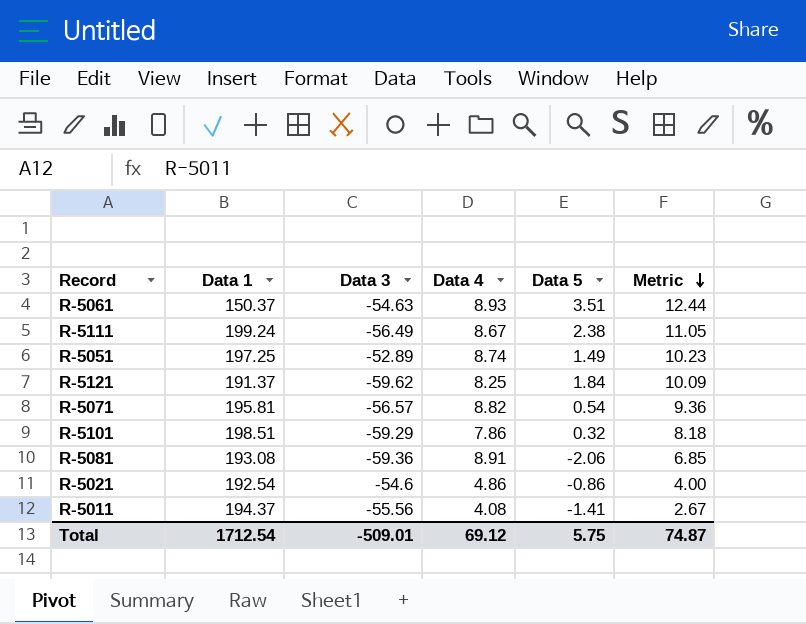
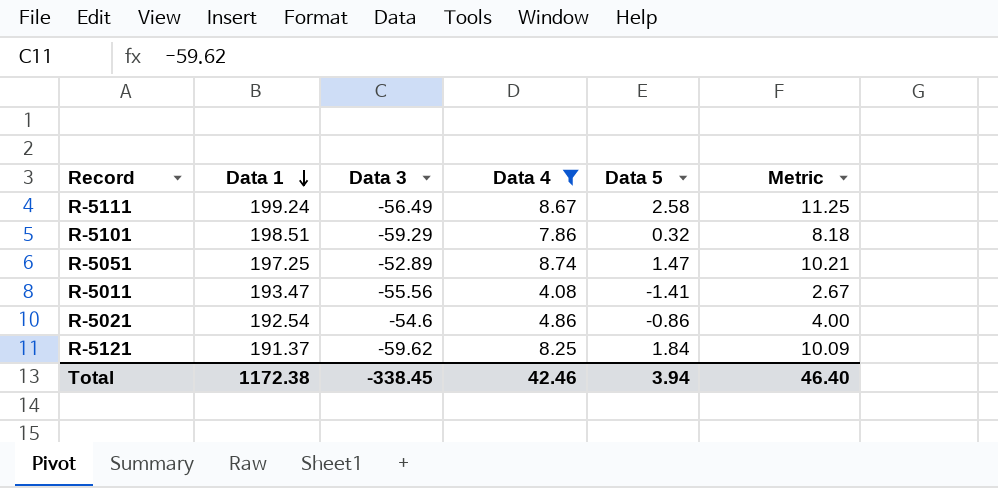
filter: none -> Data 4 <= 8.74
row order: Metric descending -> Data 1 descending
R-5111 | Data 5: 2.38 -> 2.58
R-5111 | Metric: 11.05 -> 11.25
R-5051 | Data 5: 1.49 -> 1.47
R-5051 | Metric: 10.23 -> 10.21
R-5011 | Data 1: 194.37 -> 193.47
Total | Data 1: 1712.54 -> 1172.38
Total | Data 3: -509.01 -> -338.45
Total | Data 4: 69.12 -> 42.46
Total | Data 5: 5.75 -> 3.94
Total | Metric: 74.87 -> 46.40

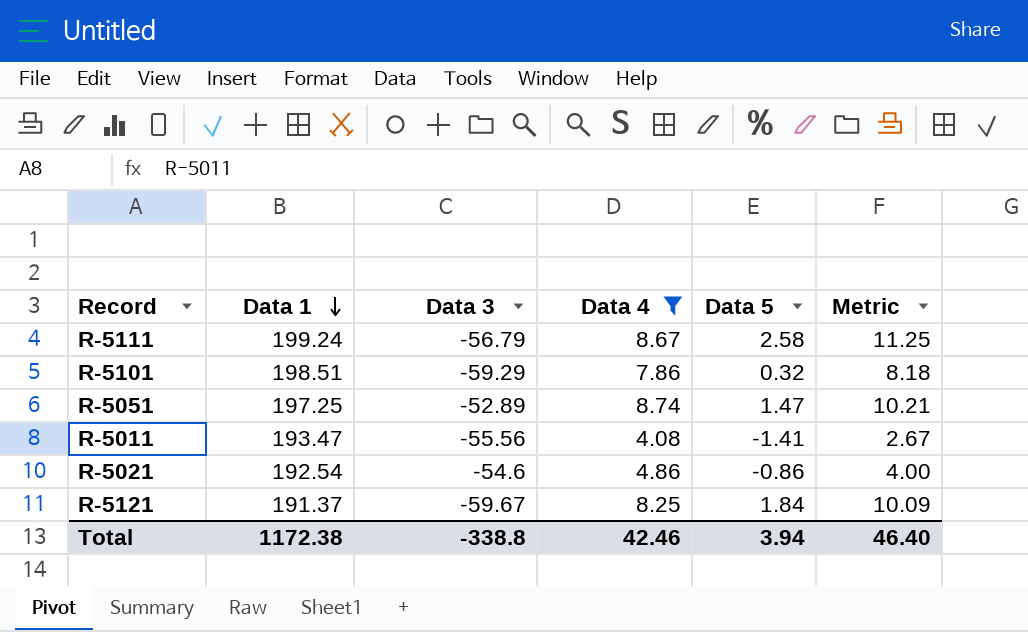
R-5111 | Data 3: -56.49 -> -56.79
R-5121 | Data 3: -59.62 -> -59.67
Total | Data 3: -338.45 -> -338.8

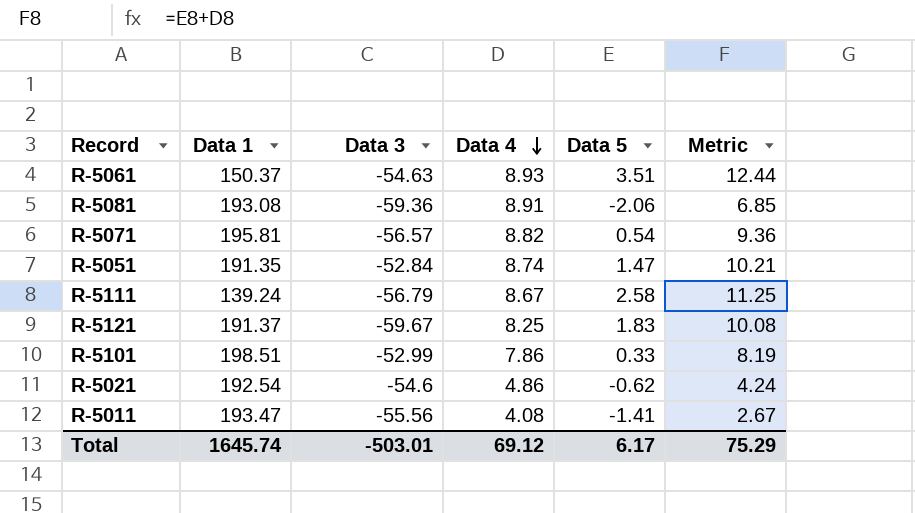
filter: Data 4 <= 8.74 -> none
row order: Data 1 descending -> Data 4 descending
R-5051 | Data 1: 197.25 -> 191.35
R-5051 | Data 3: -52.89 -> -52.84
R-5111 | Data 1: 199.24 -> 139.24
R-5121 | Data 5: 1.84 -> 1.83
R-5121 | Metric: 10.09 -> 10.08
R-5101 | Data 3: -59.29 -> -52.99
R-5101 | Data 5: 0.32 -> 0.33
R-5101 | Metric: 8.18 -> 8.19
R-5021 | Data 5: -0.86 -> -0.62
R-5021 | Metric: 4.00 -> 4.24
Total | Data 1: 1172.38 -> 1645.74
Total | Data 3: -338.8 -> -503.01
Total | Data 4: 42.46 -> 69.12
Total | Data 5: 3.94 -> 6.17
Total | Metric: 46.40 -> 75.29

